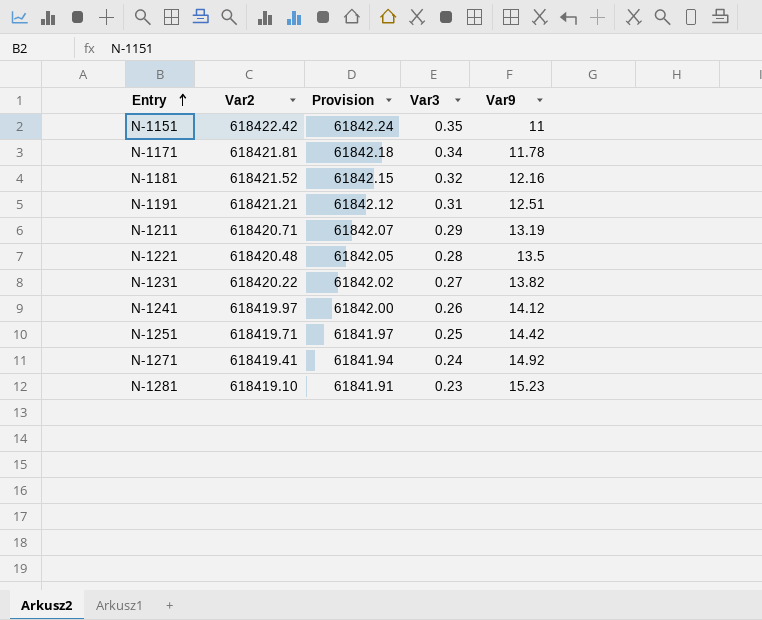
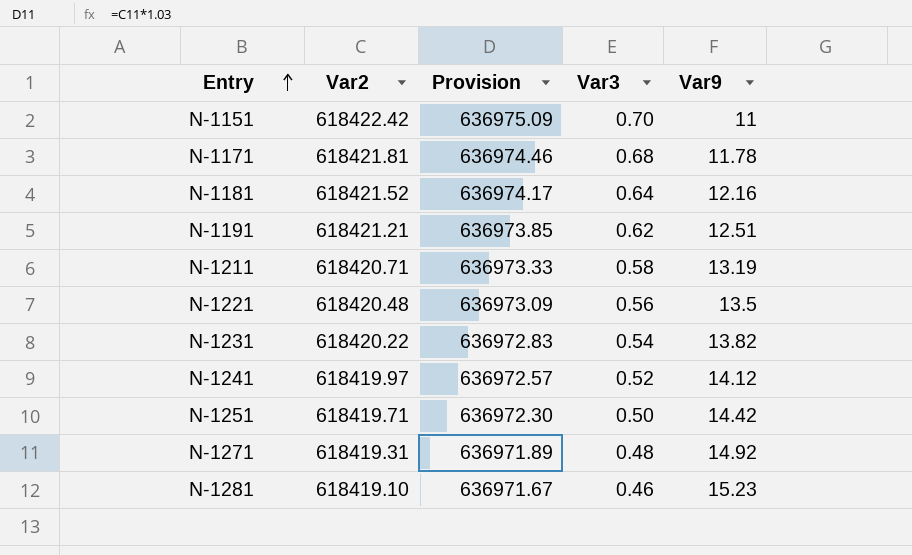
column Provision | formula: [Var2] * 0.1 -> [Var2] * 1.03
N-1151 | Var3: 0.35 -> 0.70
N-1171 | Var3: 0.34 -> 0.68
N-1181 | Var3: 0.32 -> 0.64
N-1191 | Var3: 0.31 -> 0.62
N-1211 | Var3: 0.29 -> 0.58
N-1221 | Var3: 0.28 -> 0.56
N-1231 | Var3: 0.27 -> 0.54
N-1241 | Var3: 0.26 -> 0.52
N-1251 | Var3: 0.25 -> 0.50
N-1271 | Var2: 618419.41 -> 618419.31
N-1271 | Var3: 0.24 -> 0.48
N-1281 | Var3: 0.23 -> 0.46

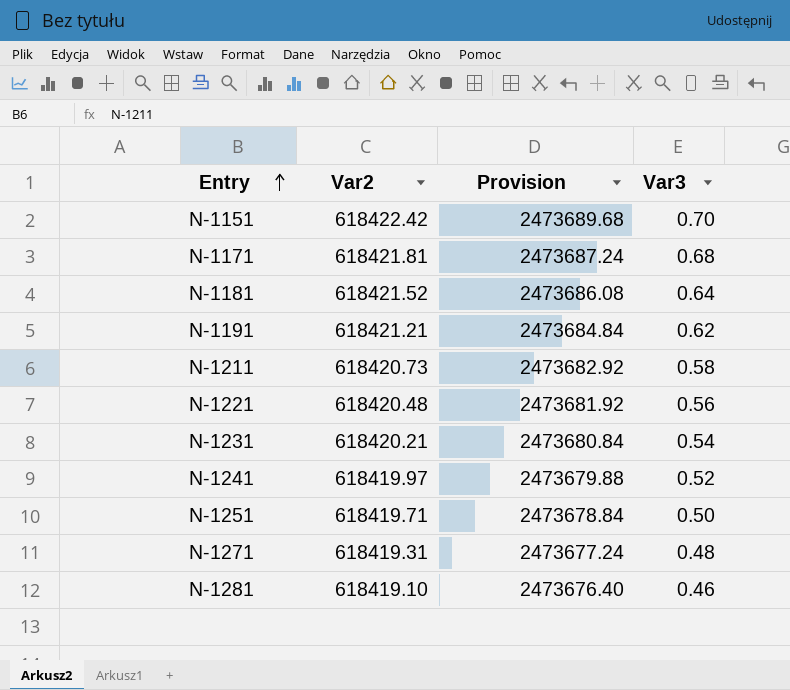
column Var9 | position: 5 -> none
column Provision | formula: [Var2] * 1.03 -> [Var2] * 4
N-1211 | Var2: 618420.71 -> 618420.73
N-1231 | Var2: 618420.22 -> 618420.21

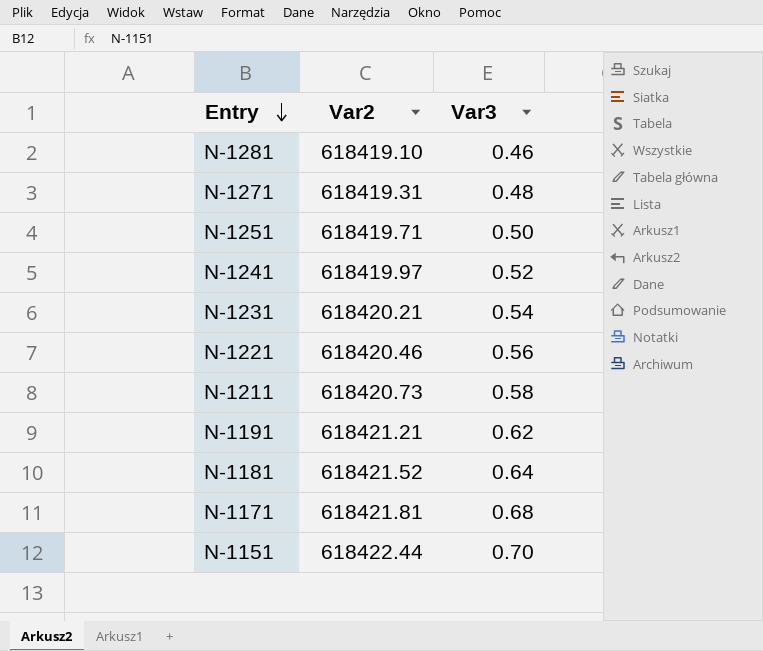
row order: Entry ascending -> Entry descending
column Provision | formula: [Var2] * 4 -> none
N-1221 | Var2: 618420.48 -> 618420.46
N-1151 | Var2: 618422.42 -> 618422.44

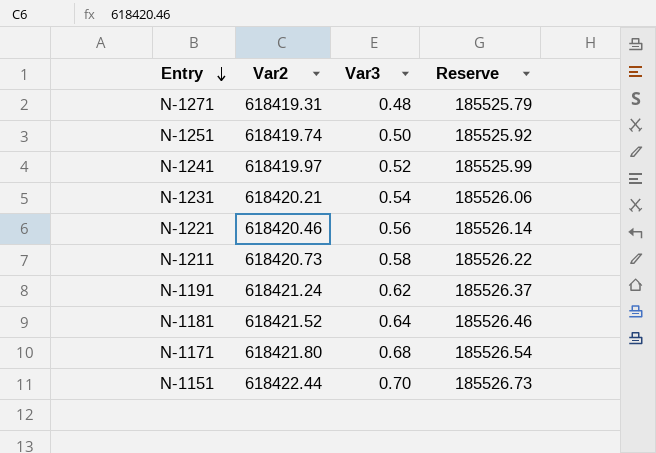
column Reserve | formula: none -> [Var2] * 0.3
row N-1281: 618419.10 | 0.46 -> none
N-1251 | Var2: 618419.71 -> 618419.74
N-1191 | Var2: 618421.21 -> 618421.24
N-1171 | Var2: 618421.81 -> 618421.80

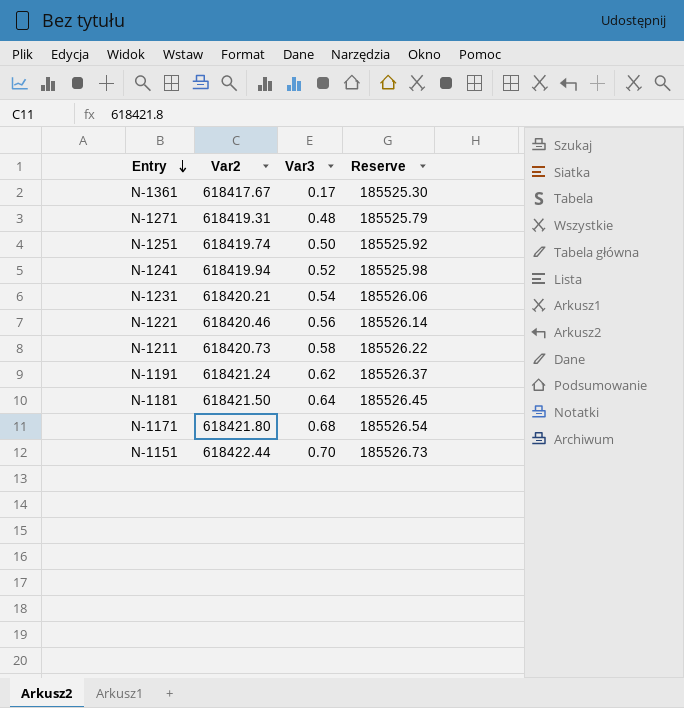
row N-1361: none -> 618417.67 | 0.17 | 185525.30
N-1241 | Var2: 618419.97 -> 618419.94
N-1241 | Reserve: 185525.99 -> 185525.98
N-1181 | Var2: 618421.52 -> 618421.50
N-1181 | Reserve: 185526.46 -> 185526.45

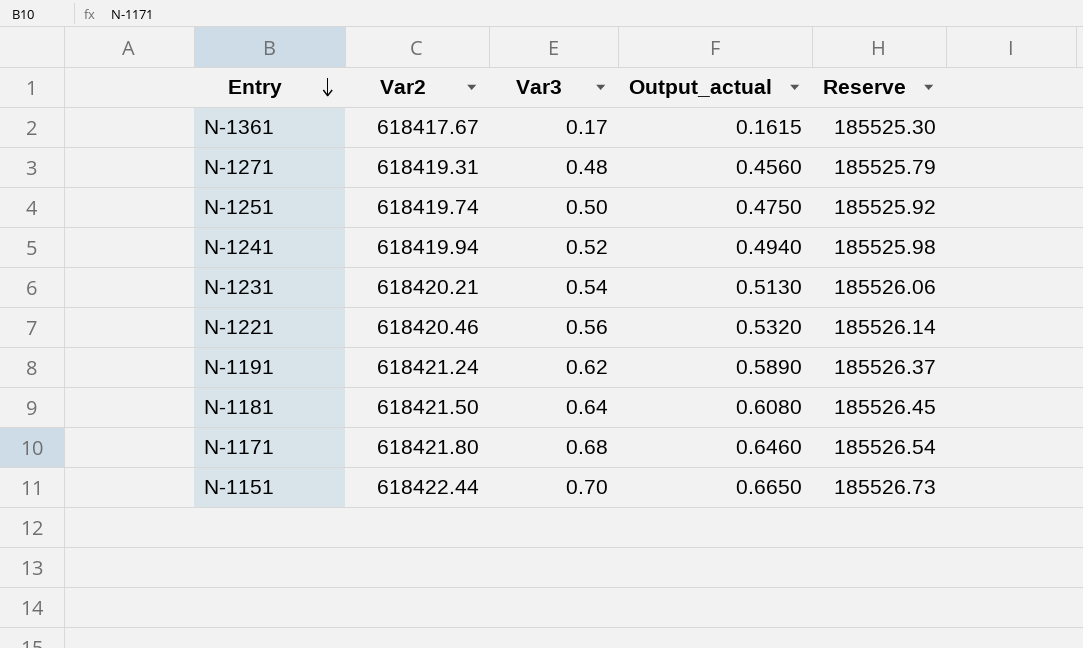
column Output_actual | formula: none -> [Var3] * 0.95
row N-1211: 618420.73 | 0.58 | 185526.22 -> none

